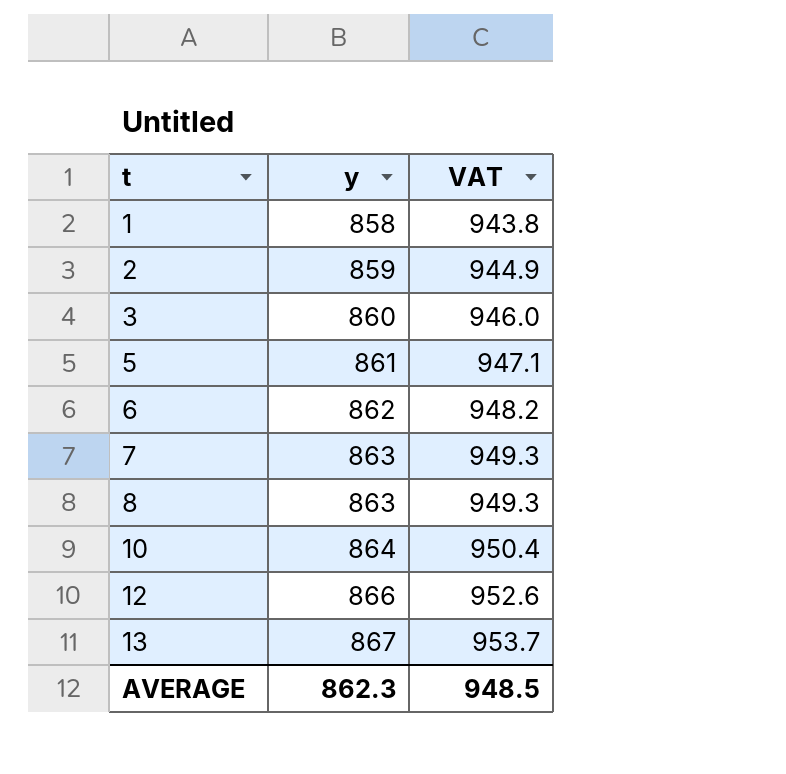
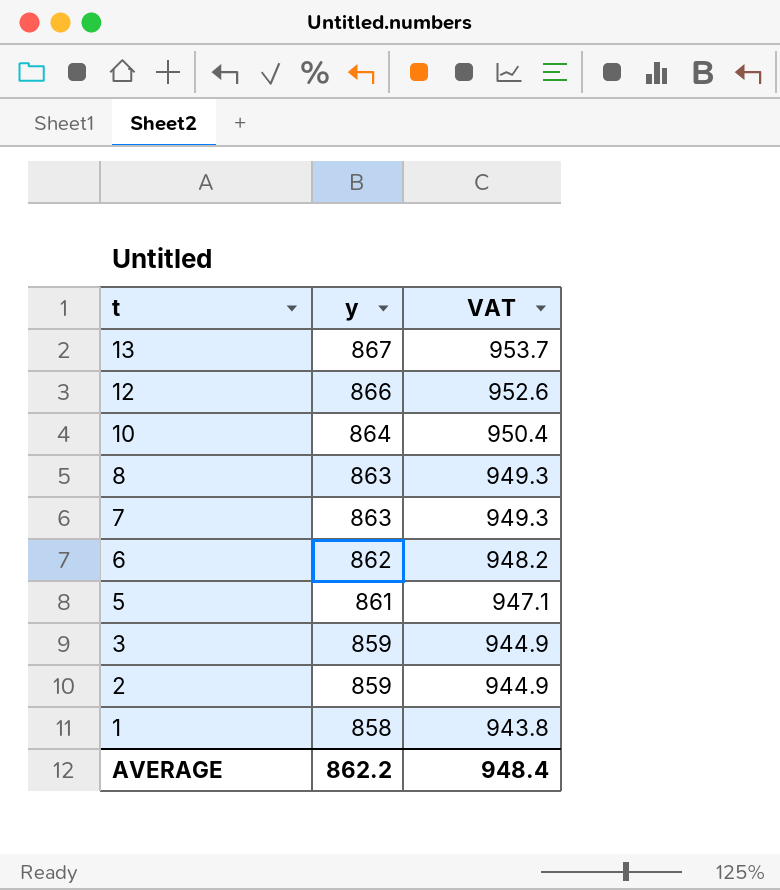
row order: t ascending -> t descending
3 | y: 860 -> 859
3 | VAT: 946.0 -> 944.9
AVERAGE | y: 862.3 -> 862.2
AVERAGE | VAT: 948.5 -> 948.4

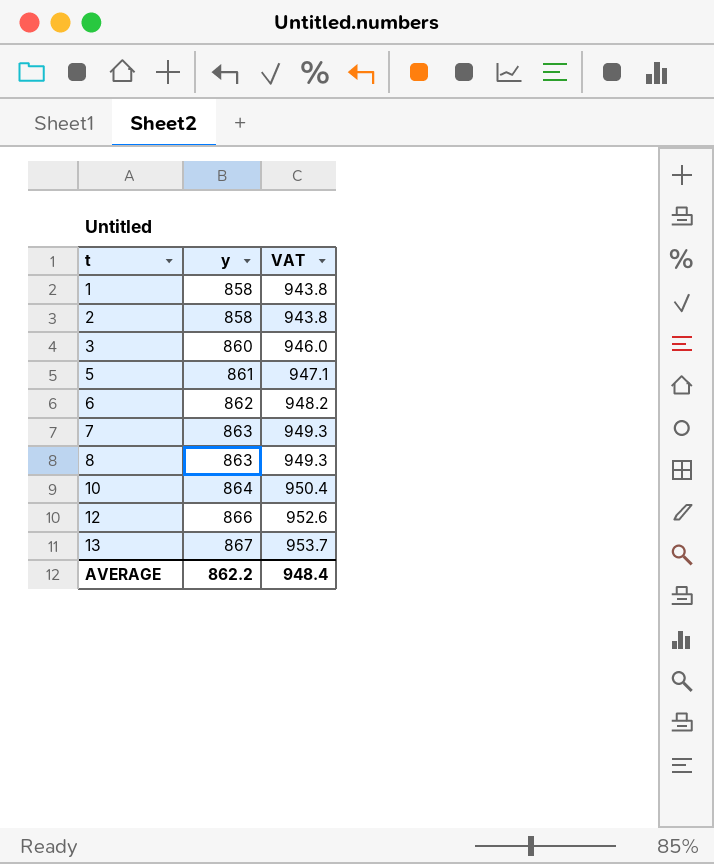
row order: t descending -> t ascending
2 | y: 859 -> 858
2 | VAT: 944.9 -> 943.8
3 | y: 859 -> 860
3 | VAT: 944.9 -> 946.0

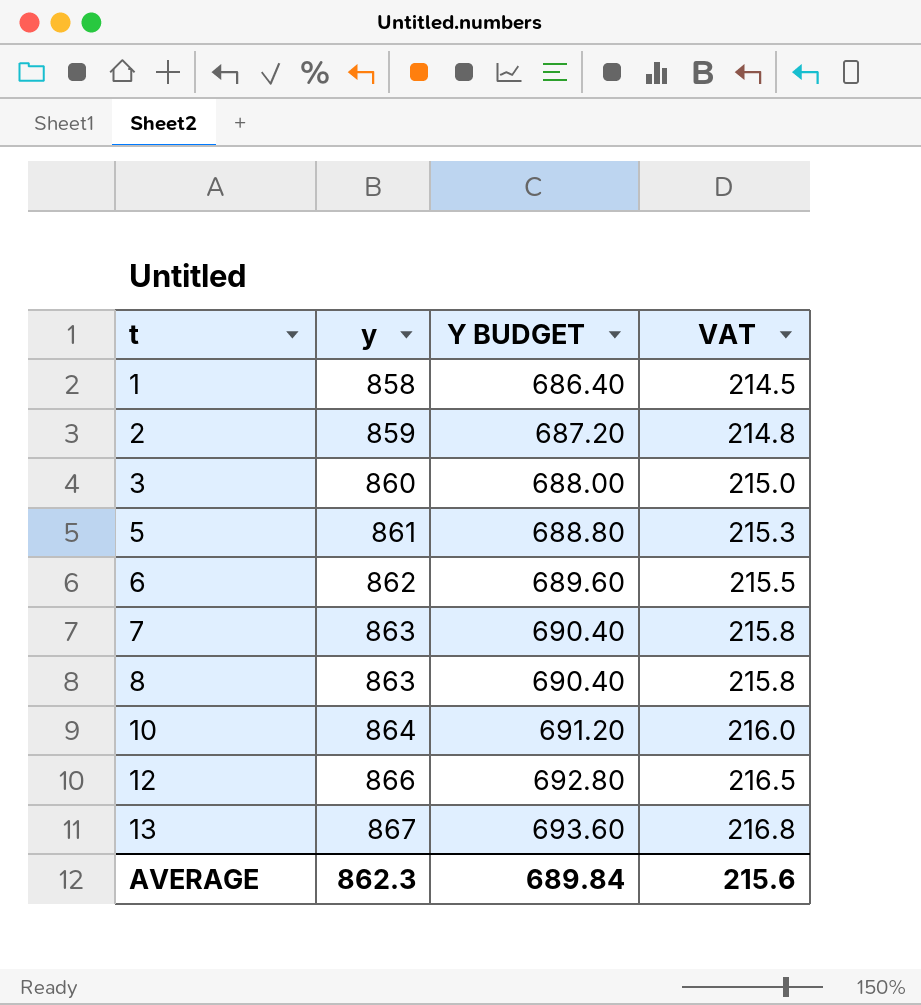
column Y BUDGET | formula: none -> [y] * 0.8
column VAT | formula: [y] * 1.1 -> [y] * 0.25
2 | y: 858 -> 859
AVERAGE | y: 862.2 -> 862.3
AVERAGE | VAT: 948.4 -> 215.6

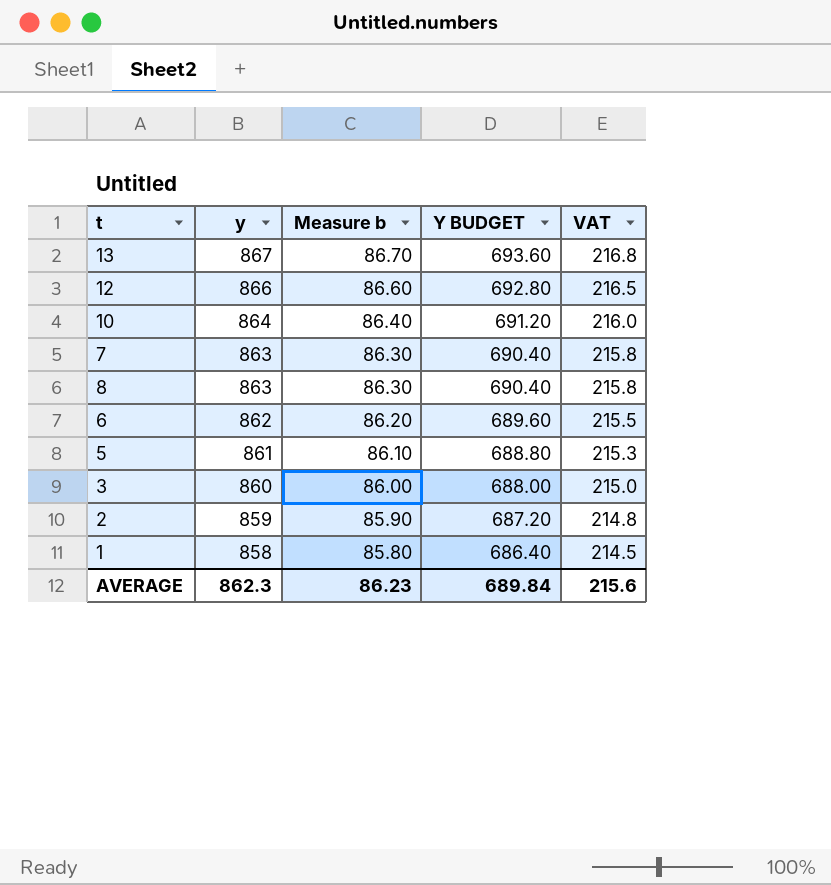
row order: t ascending -> y descending
column Measure b | formula: none -> [y] * 0.1

